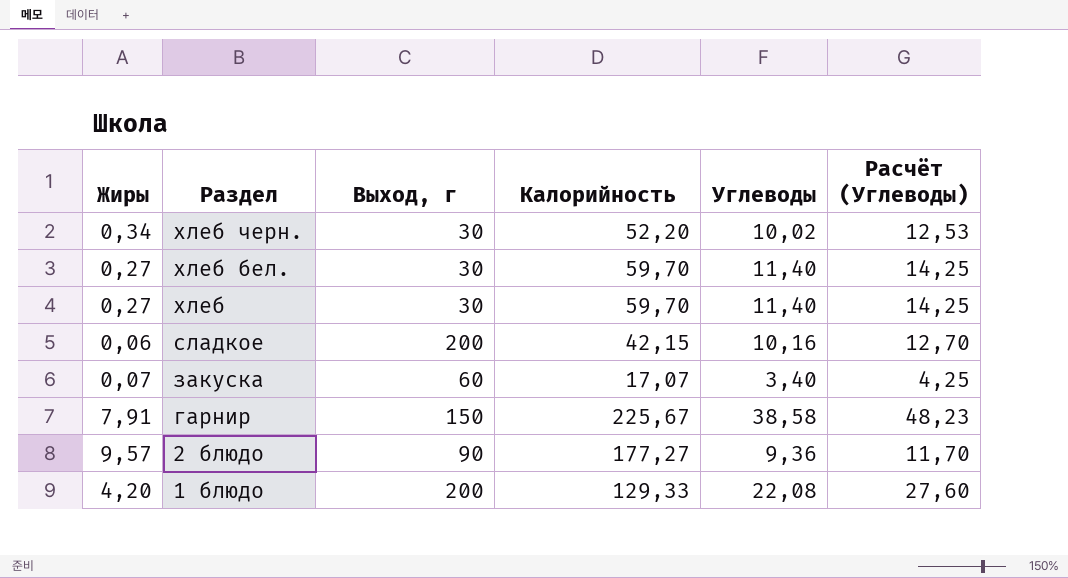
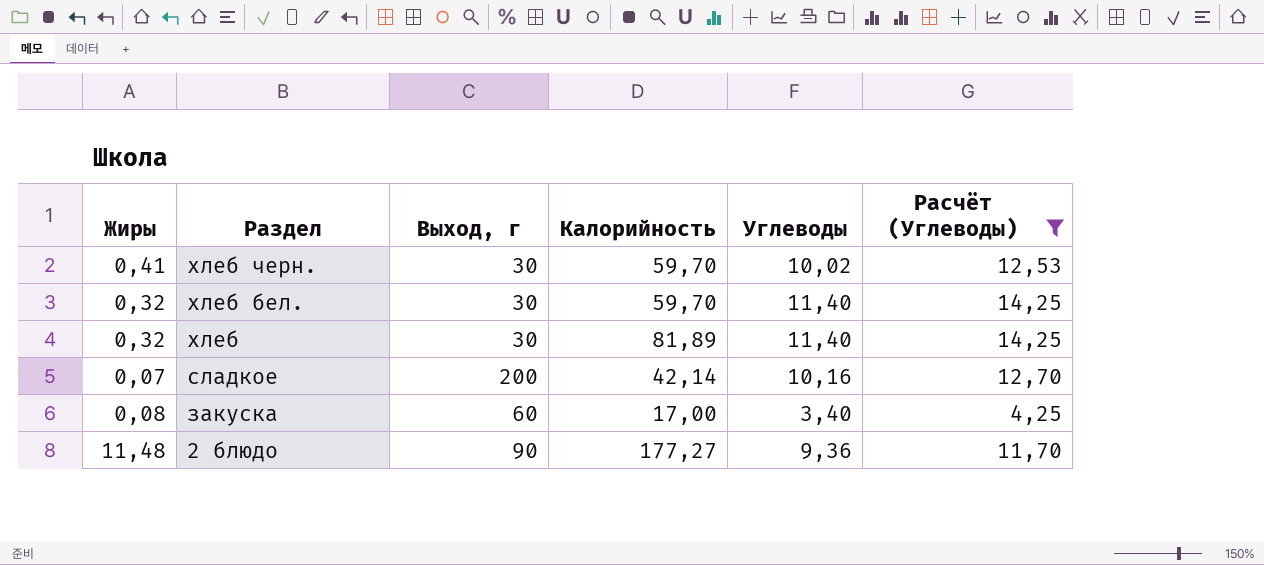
filter: none -> Расчёт (Углеводы) <= 14,25
хлеб черн. | Жиры: 0,34 -> 0,41
хлеб черн. | Калорийность: 52,20 -> 59,70
хлеб бел. | Жиры: 0,27 -> 0,32
хлеб | Жиры: 0,27 -> 0,32
хлеб | Калорийность: 59,70 -> 81,89
сладкое | Жиры: 0,06 -> 0,07
сладкое | Калорийность: 42,15 -> 42,14
закуска | Жиры: 0,07 -> 0,08
закуска | Калорийность: 17,07 -> 17,00
2 блюдо | Жиры: 9,57 -> 11,48

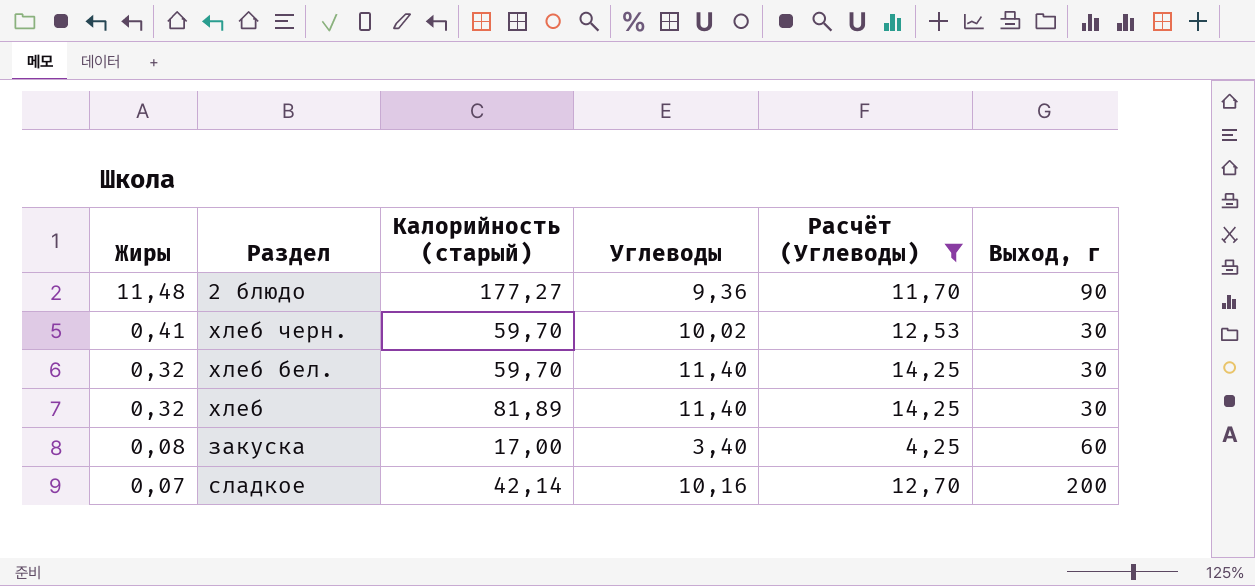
row order: Раздел descending -> Жиры descending
column name: Калорийность -> Калорийность (старый)
column Выход, г | position: 3 -> 6

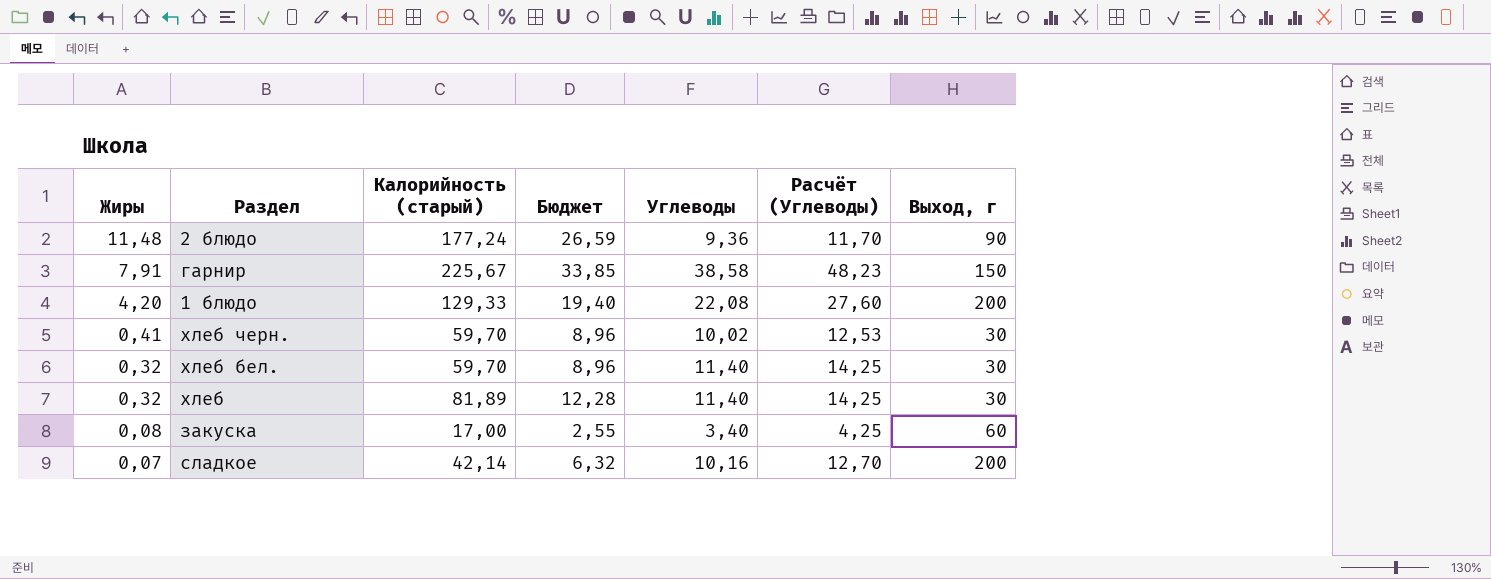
filter: Расчёт (Углеводы) <= 14,25 -> none
column Бюджет | formula: none -> [Калорийность (старый)] * 0,15
2 блюдо | Калорийность (старый): 177,27 -> 177,24

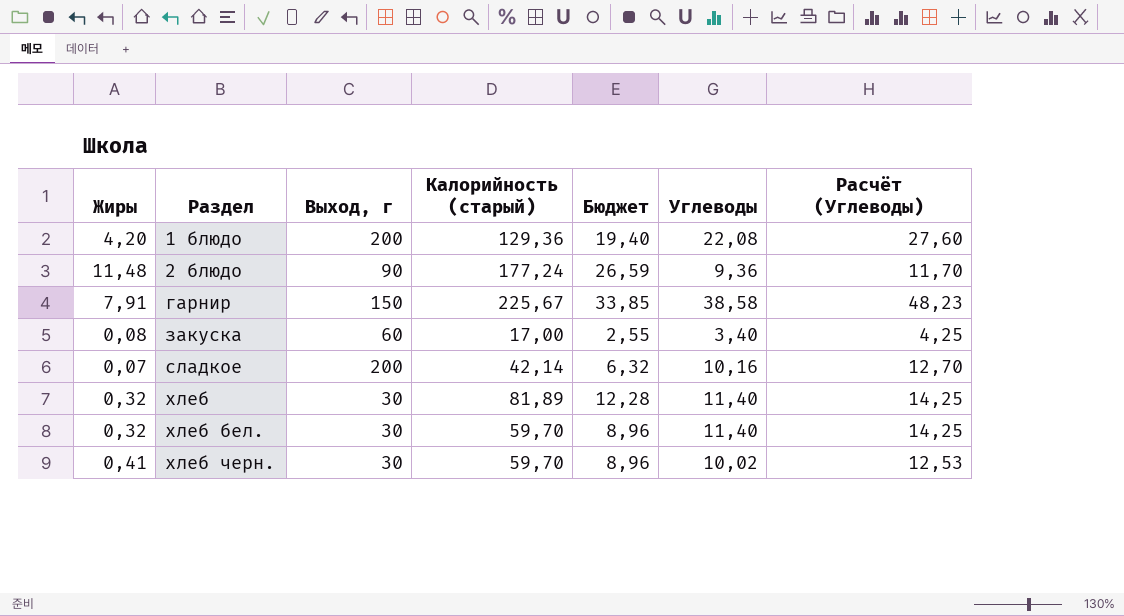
row order: Жиры descending -> Раздел ascending
column Выход, г | position: 7 -> 3
1 блюдо | Калорийность (старый): 129,33 -> 129,36

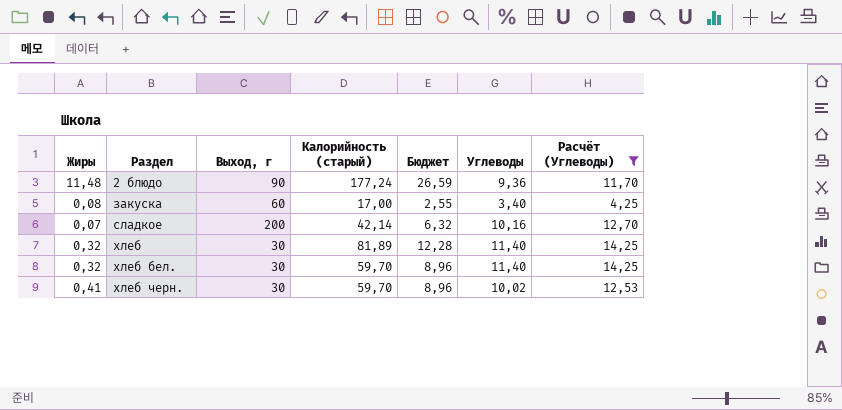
filter: none -> Расчёт (Углеводы) <= 14,25

